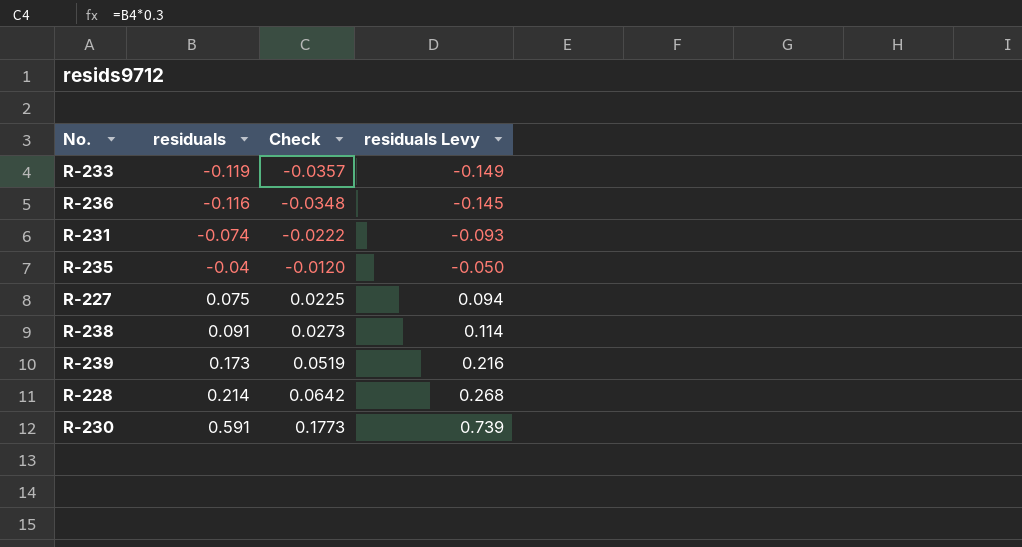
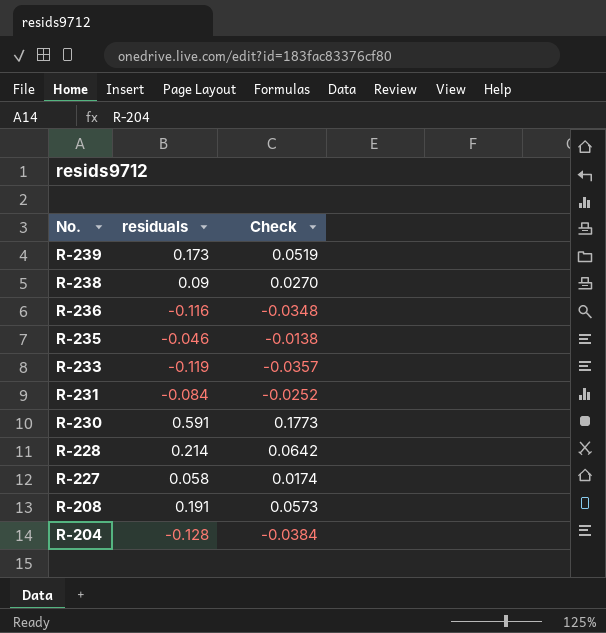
row order: residuals ascending -> No. descending
column residuals Levy | formula: [residuals] * 1.25 -> none
R-238 | residuals: 0.091 -> 0.09
R-238 | Check: 0.0273 -> 0.0270
R-235 | residuals: -0.04 -> -0.046
R-235 | Check: -0.0120 -> -0.0138
R-231 | residuals: -0.074 -> -0.084
R-231 | Check: -0.0222 -> -0.0252
R-227 | residuals: 0.075 -> 0.058
R-227 | Check: 0.0225 -> 0.0174
row R-208: none -> 0.191 | 0.0573
row R-204: none -> -0.128 | -0.0384

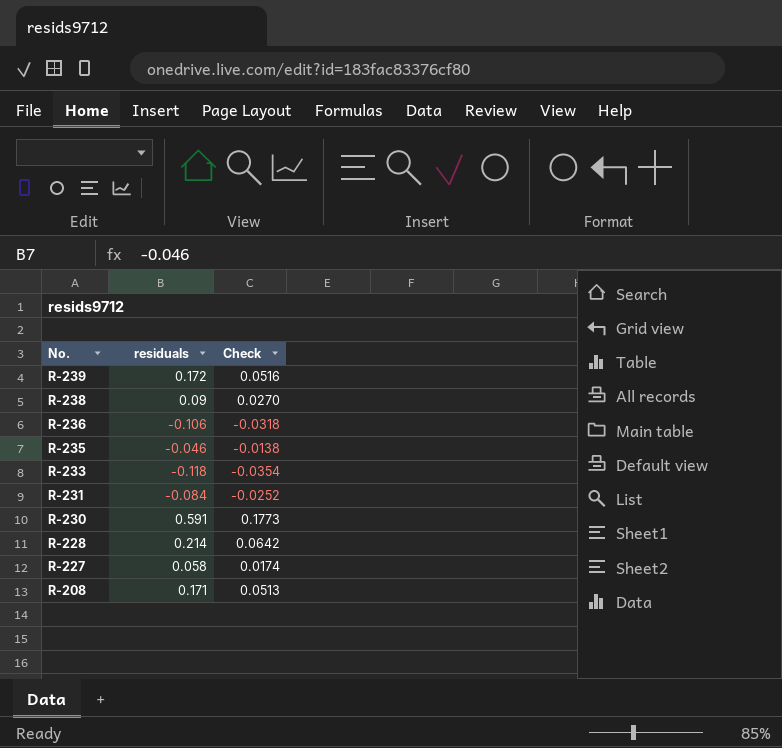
row R-204: -0.128 | -0.0384 -> none
R-239 | residuals: 0.173 -> 0.172
R-239 | Check: 0.0519 -> 0.0516
R-236 | residuals: -0.116 -> -0.106
R-236 | Check: -0.0348 -> -0.0318
R-233 | residuals: -0.119 -> -0.118
R-233 | Check: -0.0357 -> -0.0354
R-208 | residuals: 0.191 -> 0.171
R-208 | Check: 0.0573 -> 0.0513

